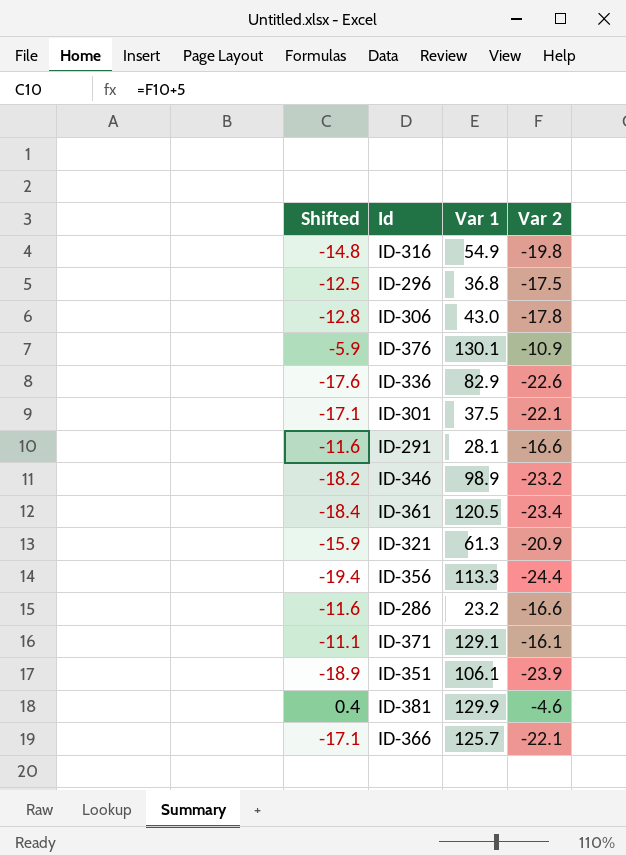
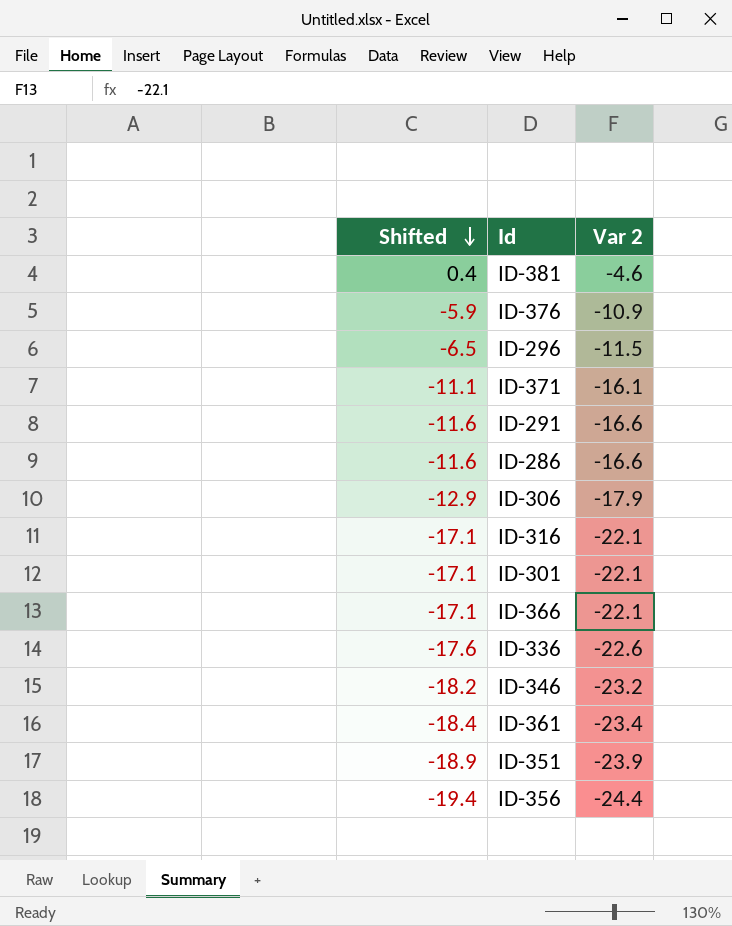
row order: none -> Shifted descending
column Var 1 | position: 3 -> none
row ID-321: -15.9 | 61.3 | -20.9 -> none
ID-296 | Shifted: -12.5 -> -6.5
ID-296 | Var 2: -17.5 -> -11.5
ID-306 | Shifted: -12.8 -> -12.9
ID-306 | Var 2: -17.8 -> -17.9
ID-316 | Shifted: -14.8 -> -17.1
ID-316 | Var 2: -19.8 -> -22.1

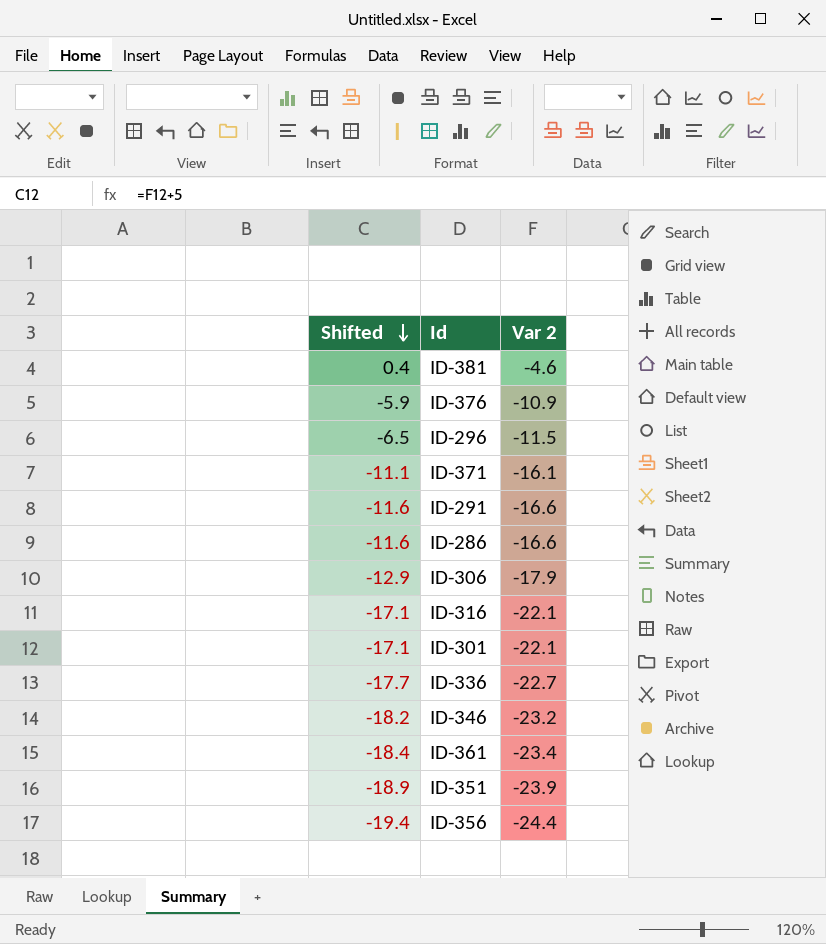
row ID-366: -17.1 | -22.1 -> none
ID-336 | Shifted: -17.6 -> -17.7
ID-336 | Var 2: -22.6 -> -22.7

